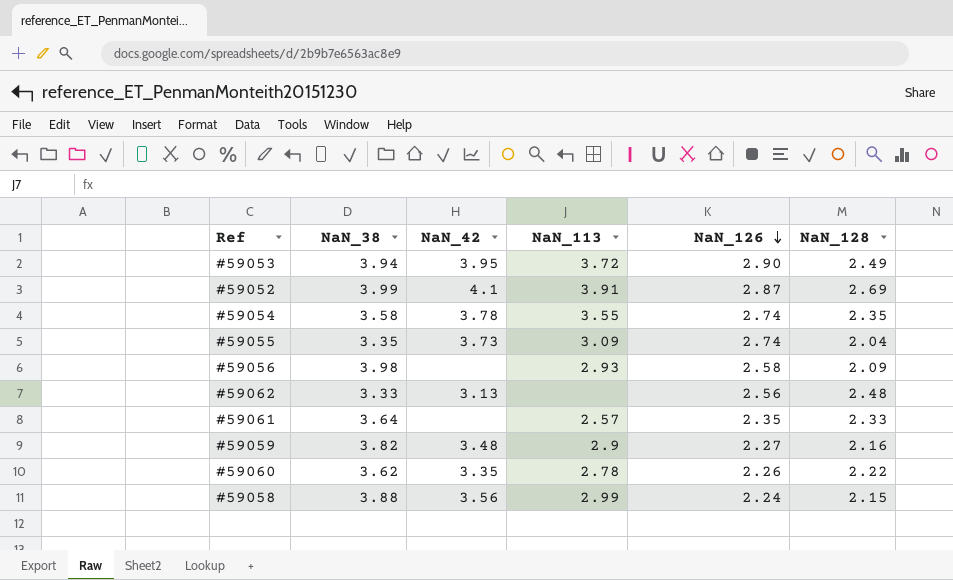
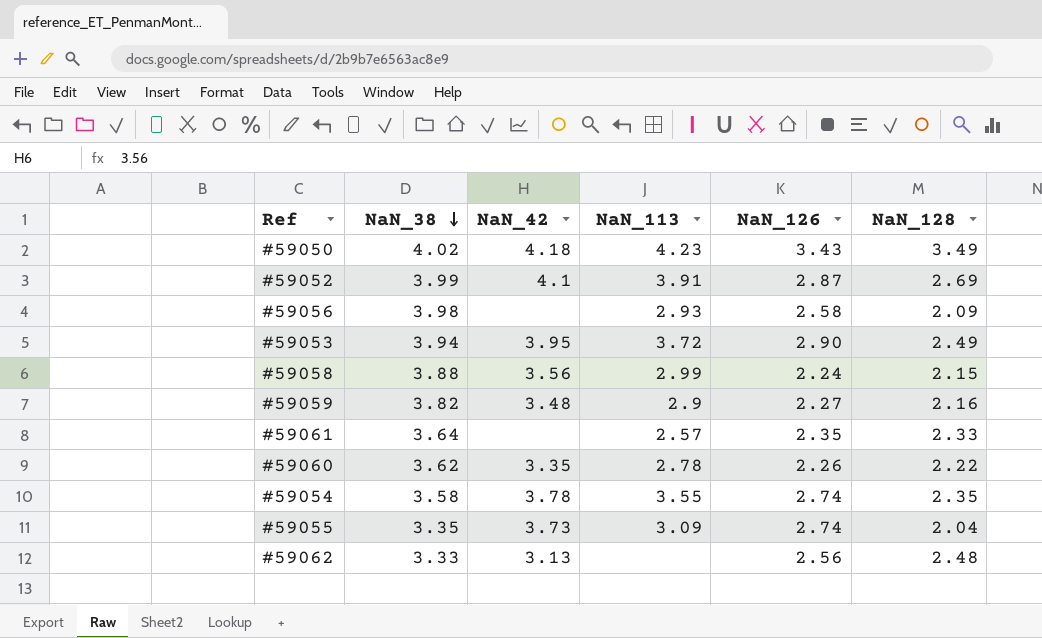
row order: NaN_126 descending -> NaN_38 descending
row #59050: none -> 4.02 | 4.18 | 4.23 | 3.43 | 3.49

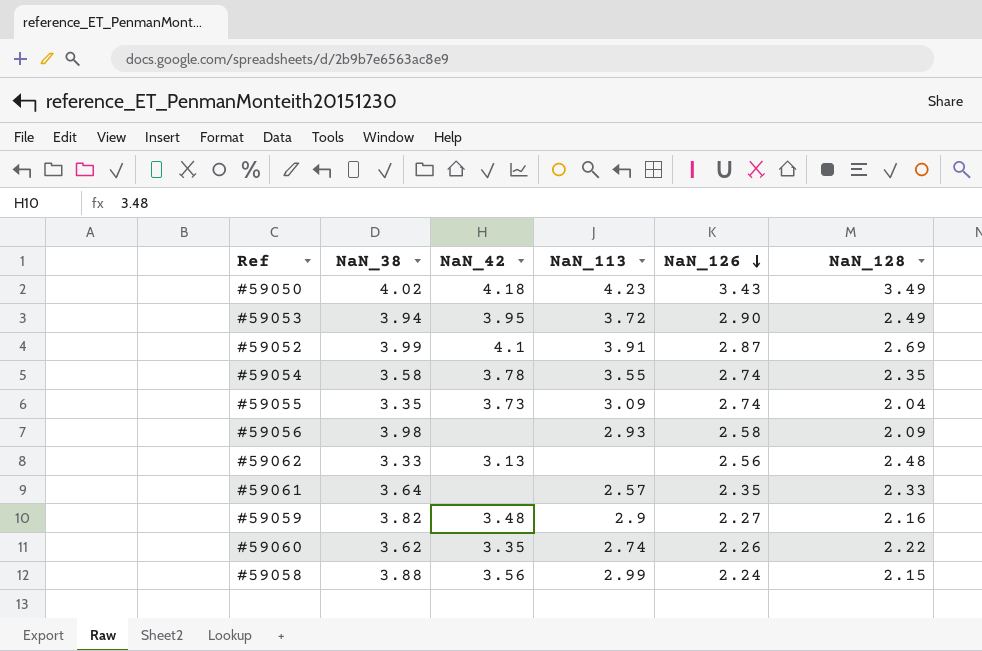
row order: NaN_38 descending -> NaN_126 descending
#59060 | NaN_113: 2.78 -> 2.74

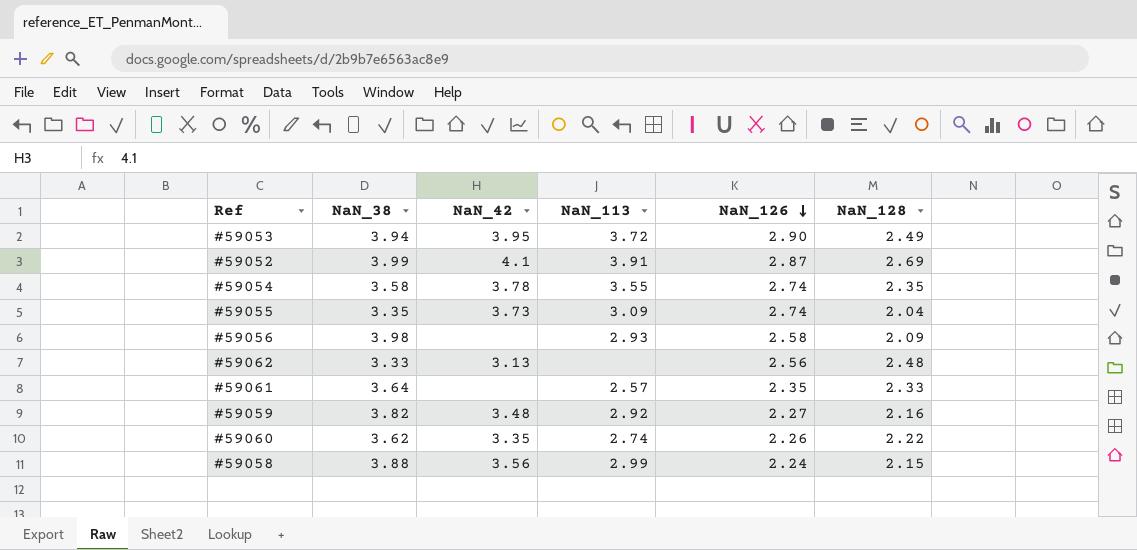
row #59050: 4.02 | 4.18 | 4.23 | 3.43 | 3.49 -> none
#59059 | NaN_113: 2.9 -> 2.92

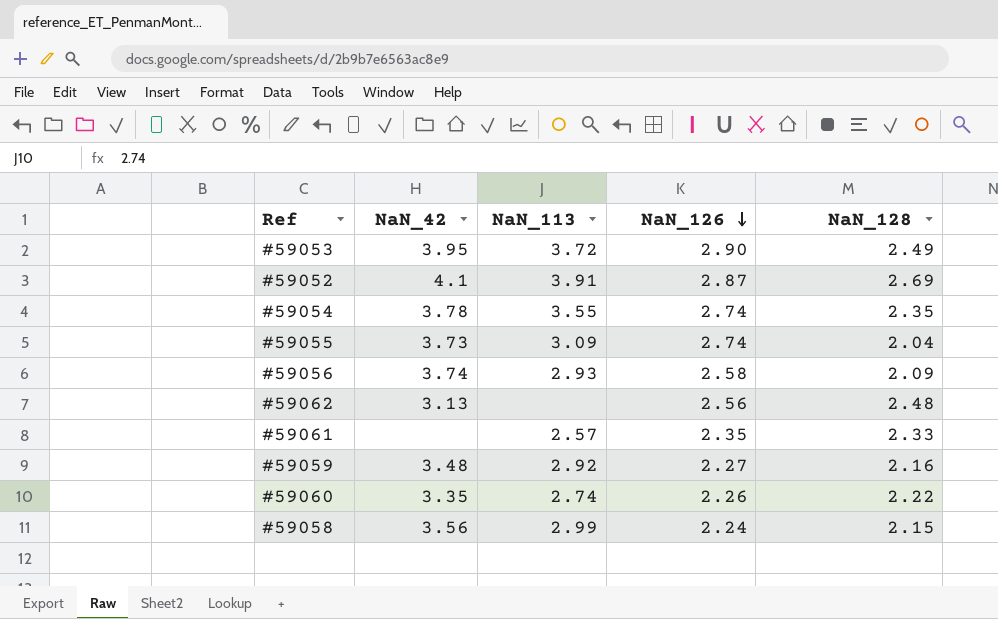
column NaN_38 | position: 2 -> none
#59056 | NaN_42: none -> 3.74

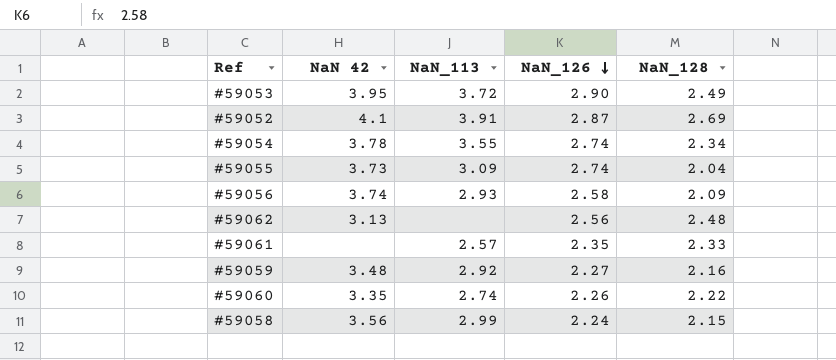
column name: NaN_42 -> NaN 42
#59054 | NaN_128: 2.35 -> 2.34

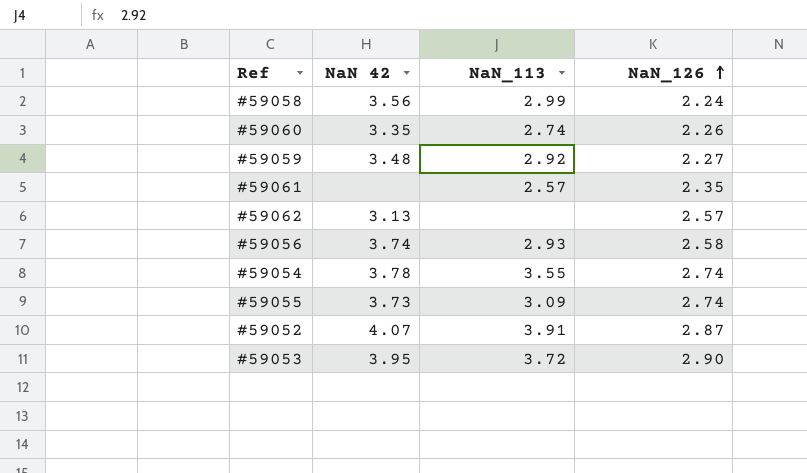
row order: NaN_126 descending -> NaN_126 ascending
column NaN_128 | position: 5 -> none
#59062 | NaN_126: 2.56 -> 2.57
#59052 | NaN 42: 4.1 -> 4.07

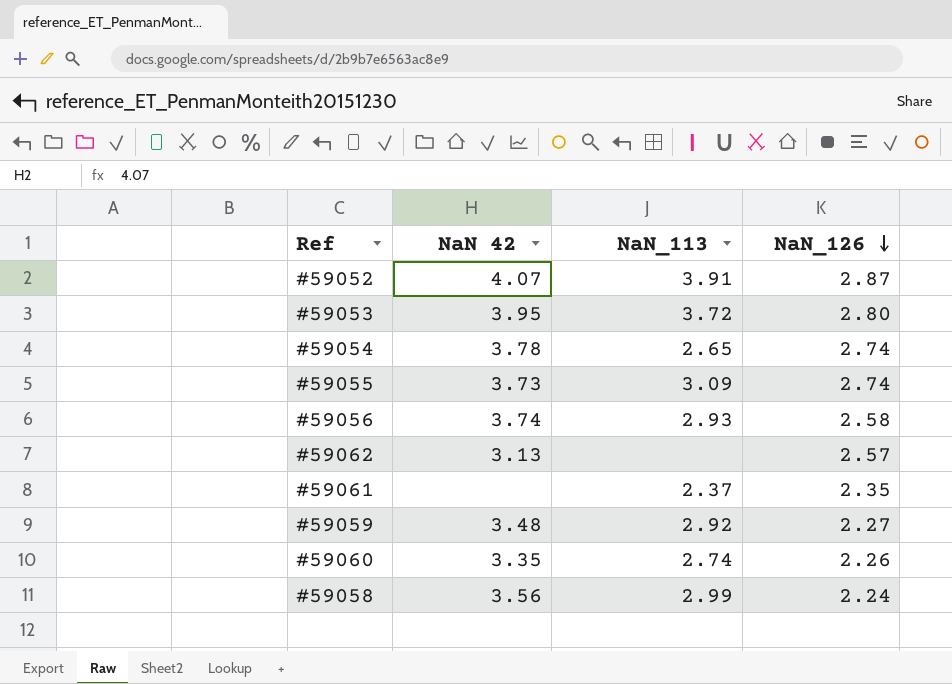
row order: NaN_126 ascending -> NaN_126 descending
#59053 | NaN_126: 2.90 -> 2.80
#59054 | NaN_113: 3.55 -> 2.65
#59061 | NaN_113: 2.57 -> 2.37

